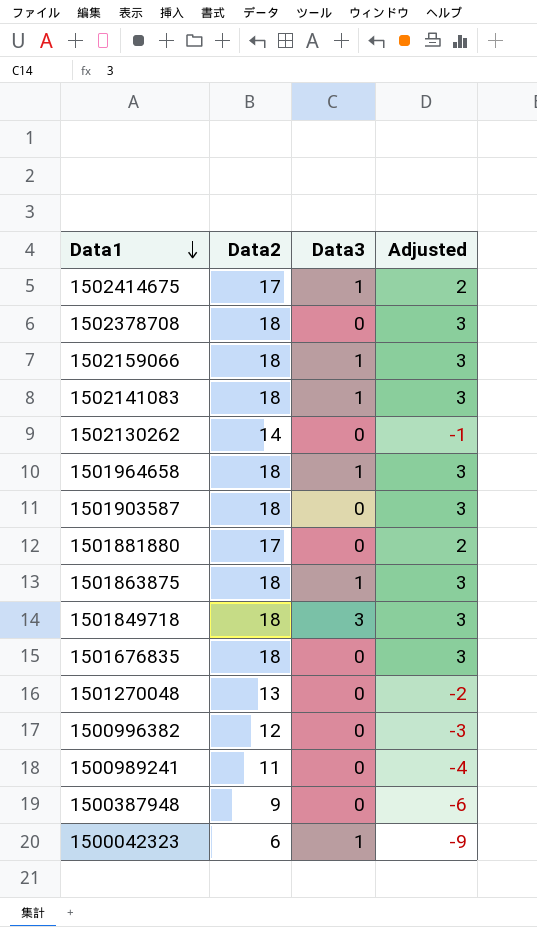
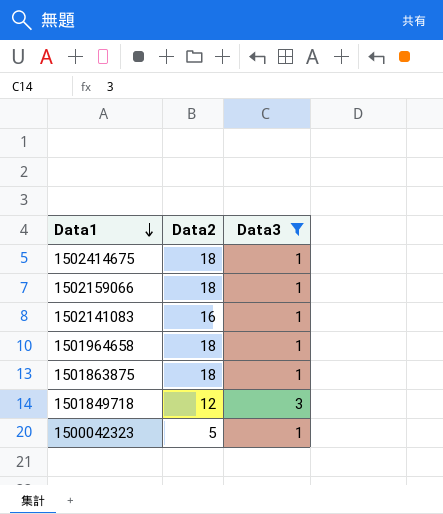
filter: none -> Data3 != 0
column Adjusted | formula: [Data2] - 15 -> none
1502414675 | Data2: 17 -> 18
1502141083 | Data2: 18 -> 16
1501849718 | Data2: 18 -> 12
1500042323 | Data2: 6 -> 5

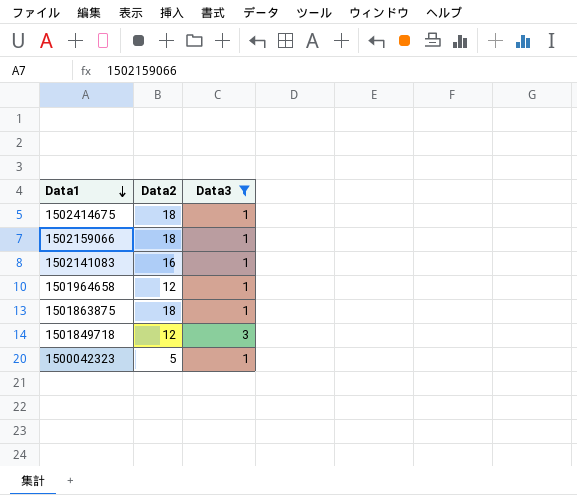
1501964658 | Data2: 18 -> 12

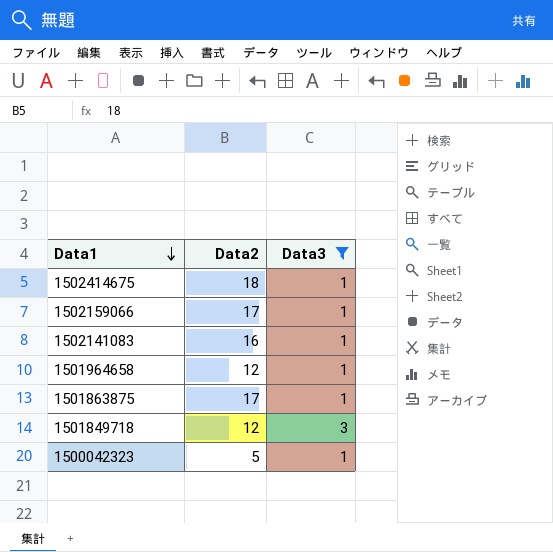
1502159066 | Data2: 18 -> 17
1501863875 | Data2: 18 -> 17

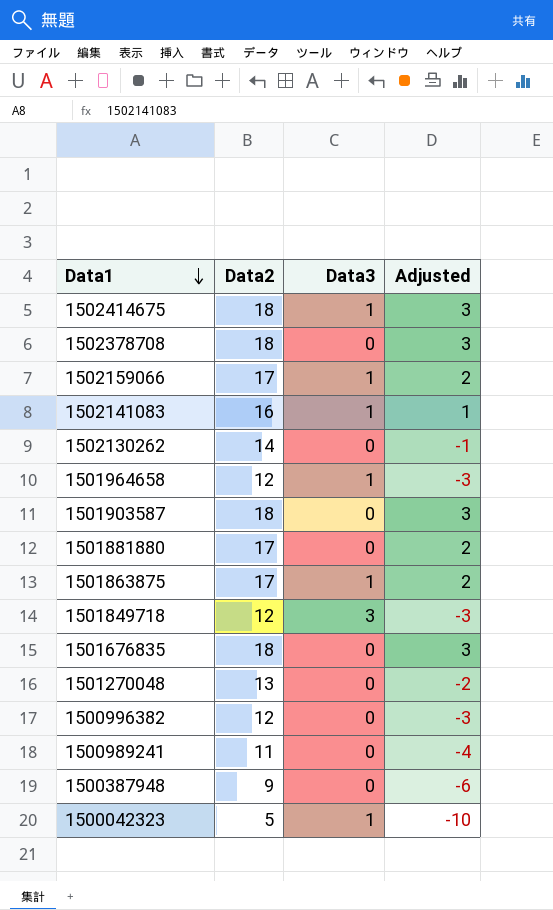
filter: Data3 != 0 -> none
column Adjusted | formula: none -> [Data2] - 15

